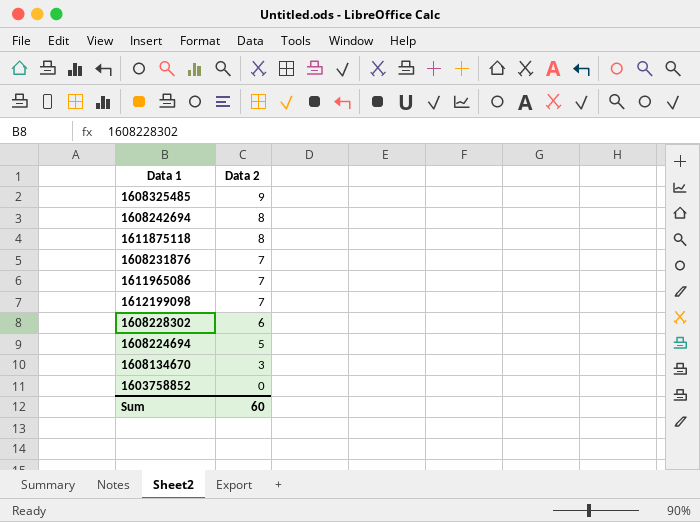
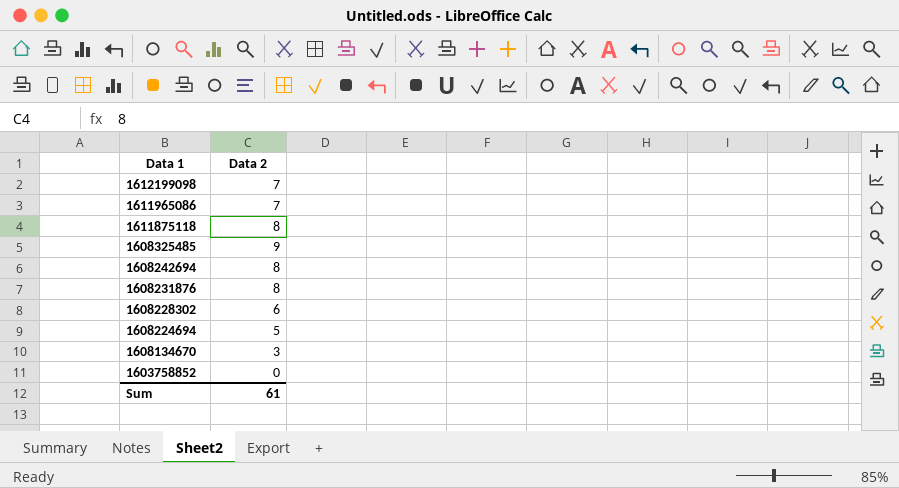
row order: Data 2 descending -> Data 1 descending
1608231876 | Data 2: 7 -> 8
Sum | Data 2: 60 -> 61

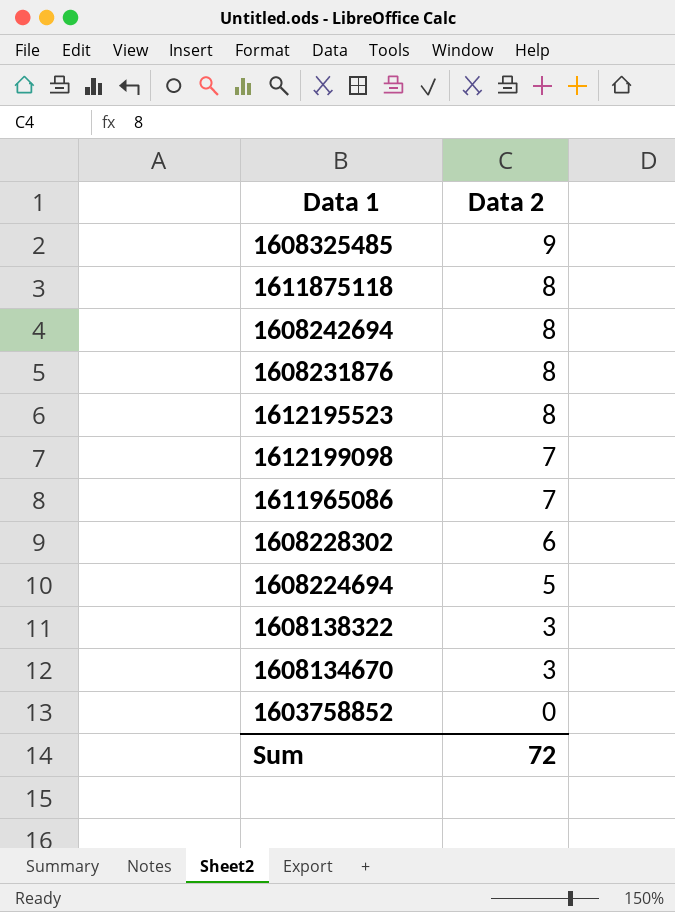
row order: Data 1 descending -> Data 2 descending
row 1612195523: none -> 8
row 1608138322: none -> 3
Sum | Data 2: 61 -> 72

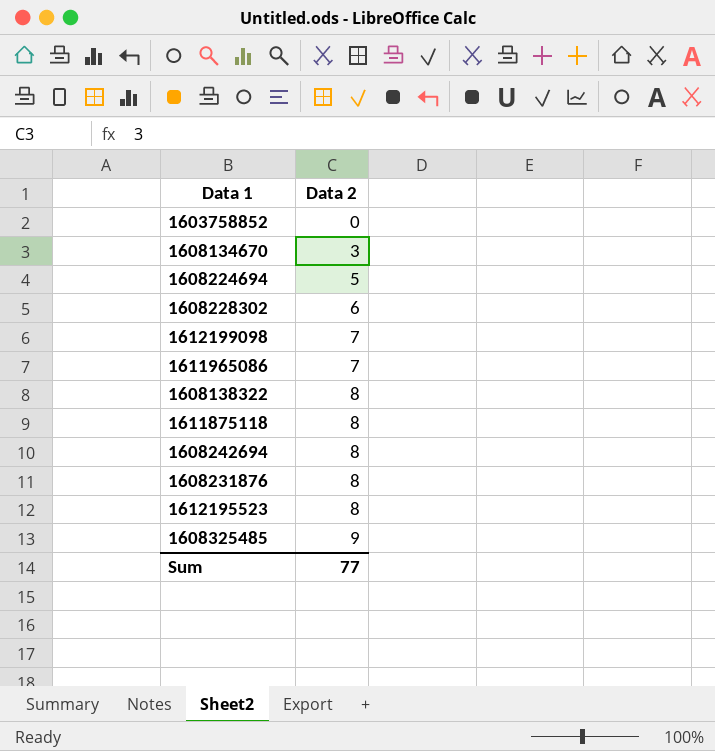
row order: Data 2 descending -> Data 2 ascending
1608138322 | Data 2: 3 -> 8
Sum | Data 2: 72 -> 77

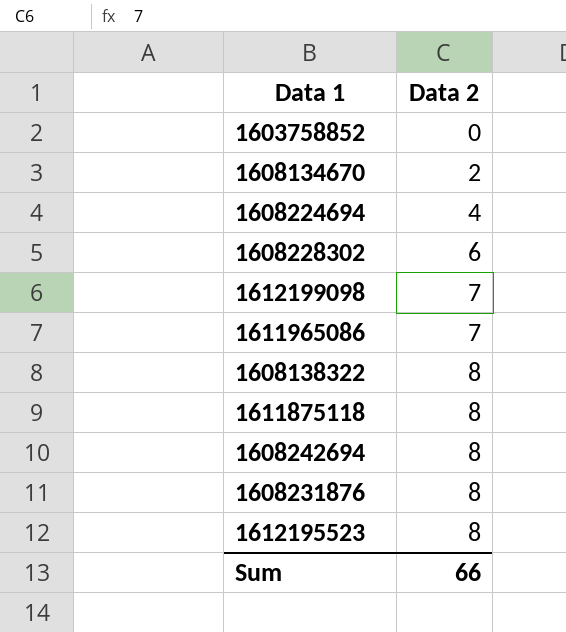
row 1608325485: 9 -> none
1608134670 | Data 2: 3 -> 2
1608224694 | Data 2: 5 -> 4
Sum | Data 2: 77 -> 66

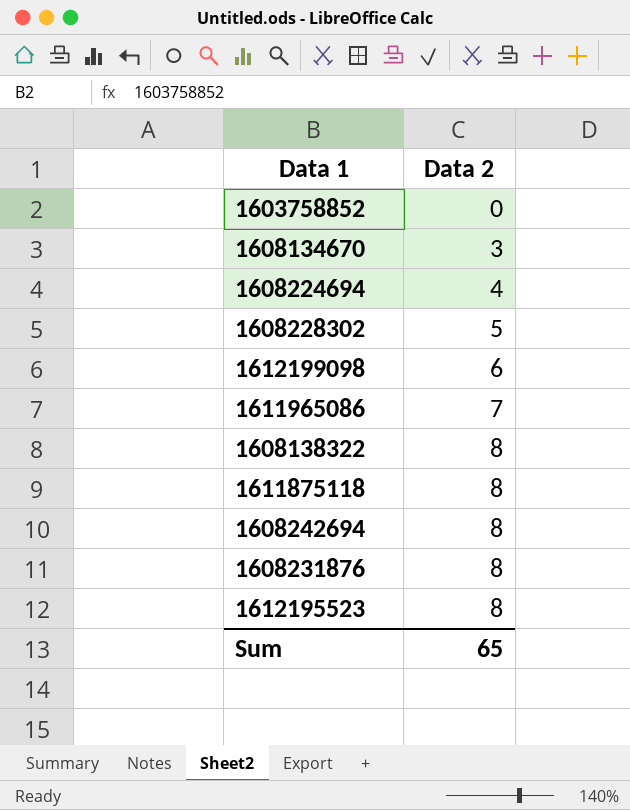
1608134670 | Data 2: 2 -> 3
1608228302 | Data 2: 6 -> 5
1612199098 | Data 2: 7 -> 6
Sum | Data 2: 66 -> 65

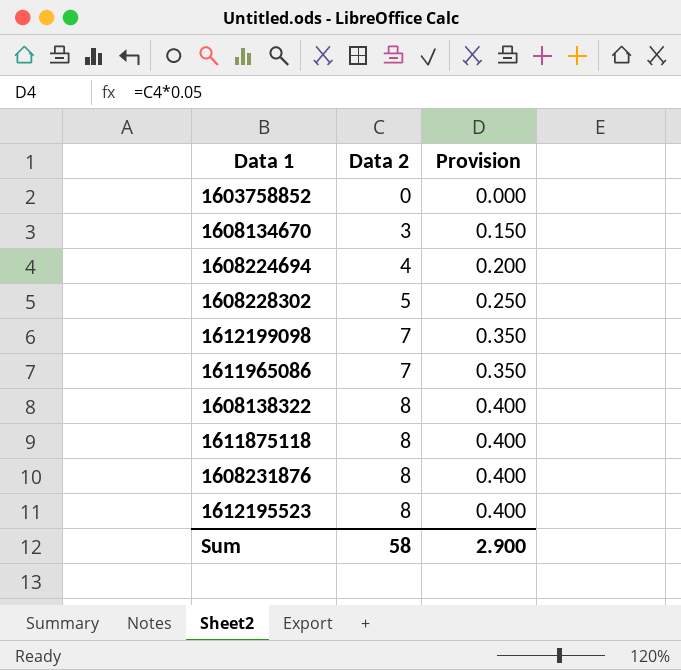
column Provision | formula: none -> [Data 2] * 0.05
row 1608242694: 8 -> none
1612199098 | Data 2: 6 -> 7
Sum | Data 2: 65 -> 58

